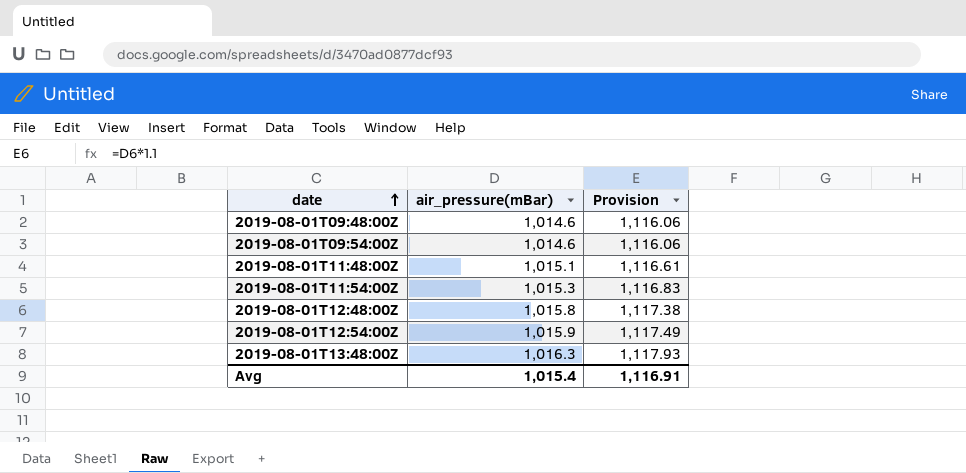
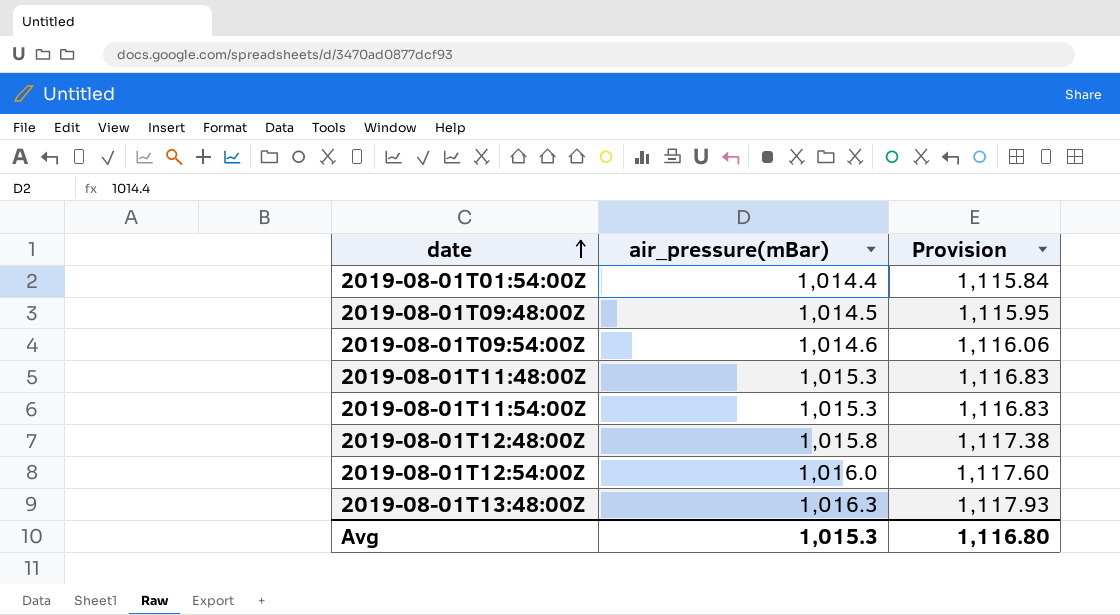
row 2019-08-01T01:54:00Z: none -> 1,014.4 | 1,115.84
2019-08-01T09:48:00Z | air_pressure(mBar): 1,014.6 -> 1,014.5
2019-08-01T09:48:00Z | Provision: 1,116.06 -> 1,115.95
2019-08-01T11:48:00Z | air_pressure(mBar): 1,015.1 -> 1,015.3
2019-08-01T11:48:00Z | Provision: 1,116.61 -> 1,116.83
2019-08-01T12:54:00Z | air_pressure(mBar): 1,015.9 -> 1,016.0
2019-08-01T12:54:00Z | Provision: 1,117.49 -> 1,117.60
Avg | air_pressure(mBar): 1,015.4 -> 1,015.3
Avg | Provision: 1,116.91 -> 1,116.80

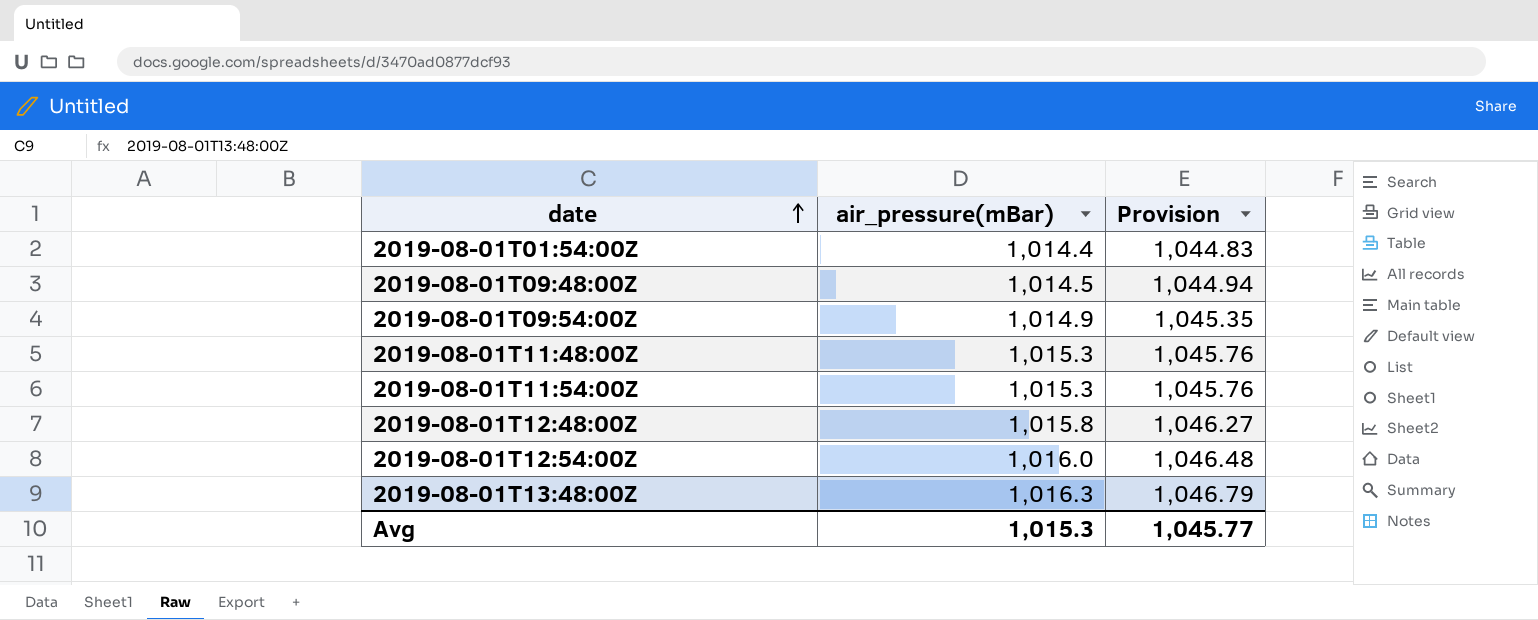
column Provision | formula: [air_pressure(mBar)] * 1.1 -> [air_pressure(mBar)] * 1.03
2019-08-01T09:54:00Z | air_pressure(mBar): 1,014.6 -> 1,014.9
Avg | Provision: 1,116.80 -> 1,045.77

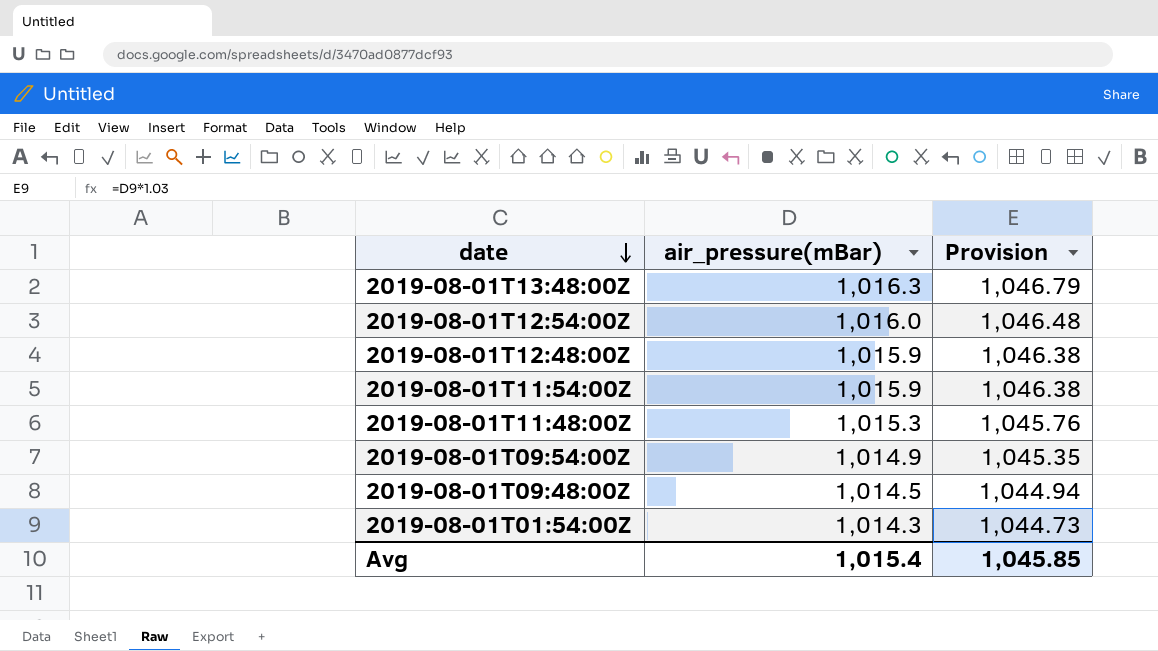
row order: date ascending -> date descending
2019-08-01T12:48:00Z | air_pressure(mBar): 1,015.8 -> 1,015.9
2019-08-01T12:48:00Z | Provision: 1,046.27 -> 1,046.38
2019-08-01T11:54:00Z | air_pressure(mBar): 1,015.3 -> 1,015.9
2019-08-01T11:54:00Z | Provision: 1,045.76 -> 1,046.38
2019-08-01T01:54:00Z | air_pressure(mBar): 1,014.4 -> 1,014.3
2019-08-01T01:54:00Z | Provision: 1,044.83 -> 1,044.73
Avg | air_pressure(mBar): 1,015.3 -> 1,015.4
Avg | Provision: 1,045.77 -> 1,045.85

